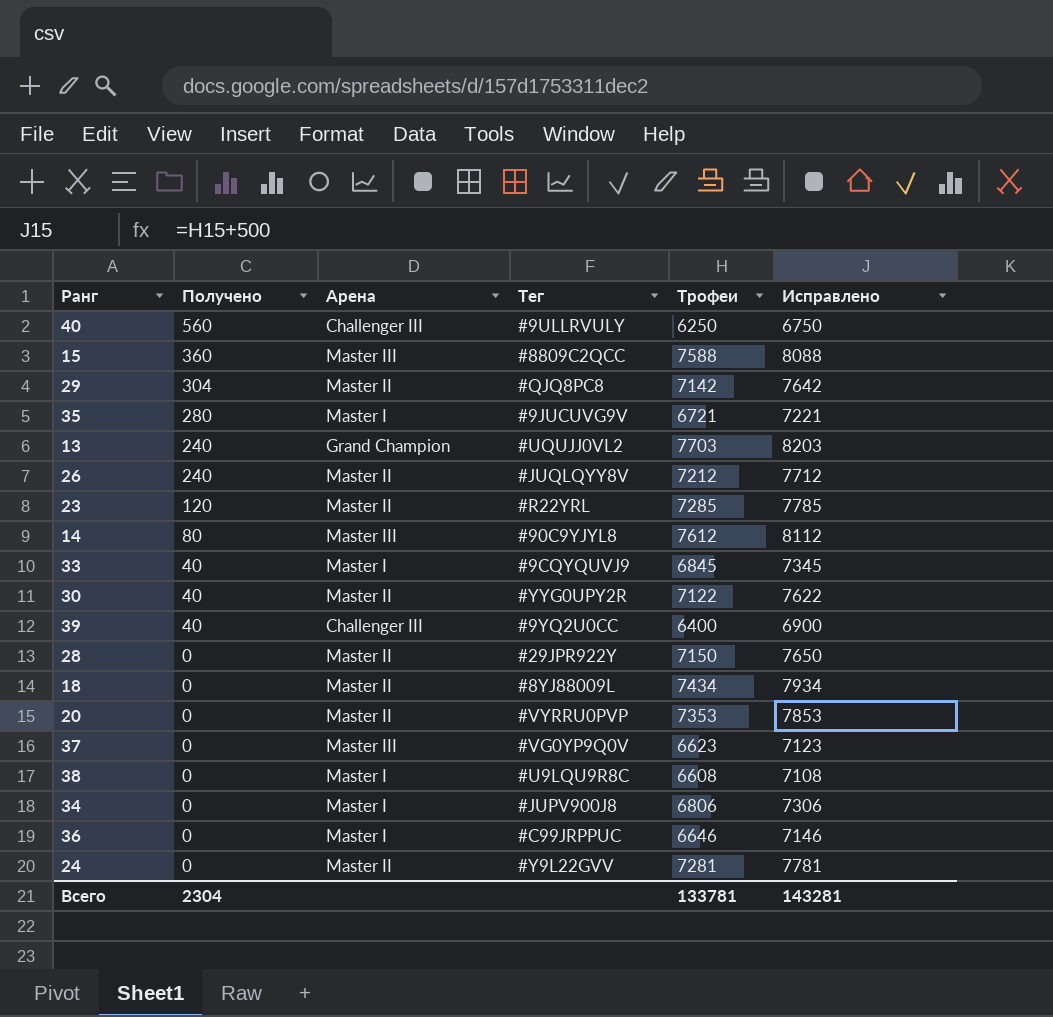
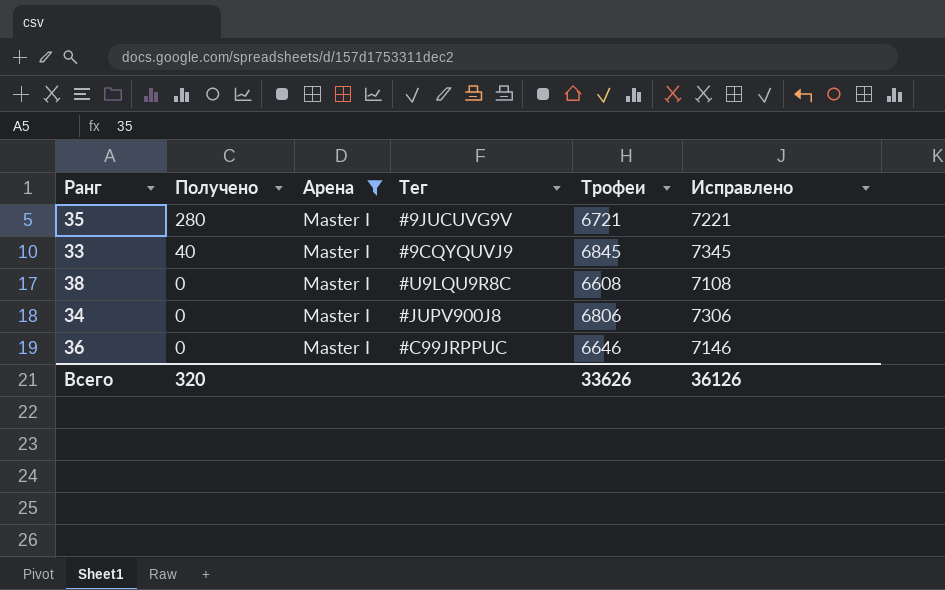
filter: none -> Арена = Master I
Всего | Получено: 2304 -> 320
Всего | Трофеи: 133781 -> 33626
Всего | Исправлено: 143281 -> 36126

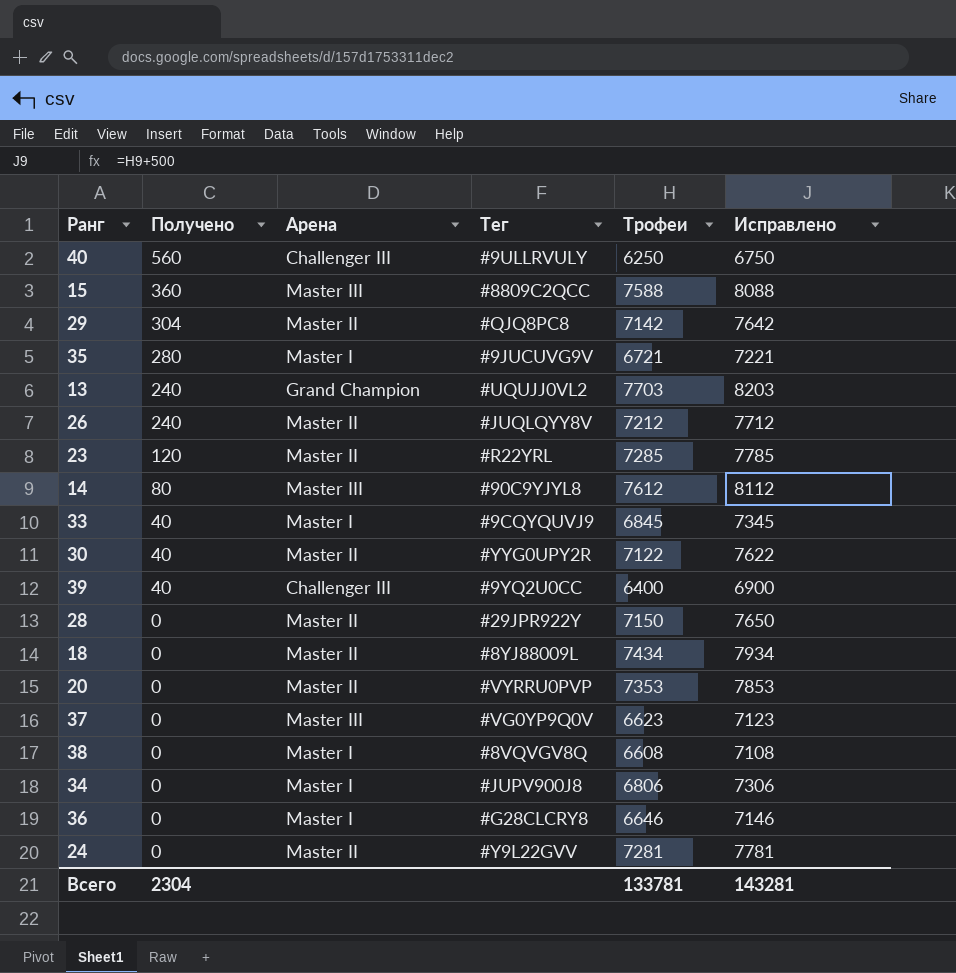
filter: Арена = Master I -> none
38 | Тег: #U9LQU9R8C -> #8VQVGV8Q
36 | Тег: #C99JRPPUC -> #G28CLCRY8
Всего | Получено: 320 -> 2304
Всего | Трофеи: 33626 -> 133781
Всего | Исправлено: 36126 -> 143281

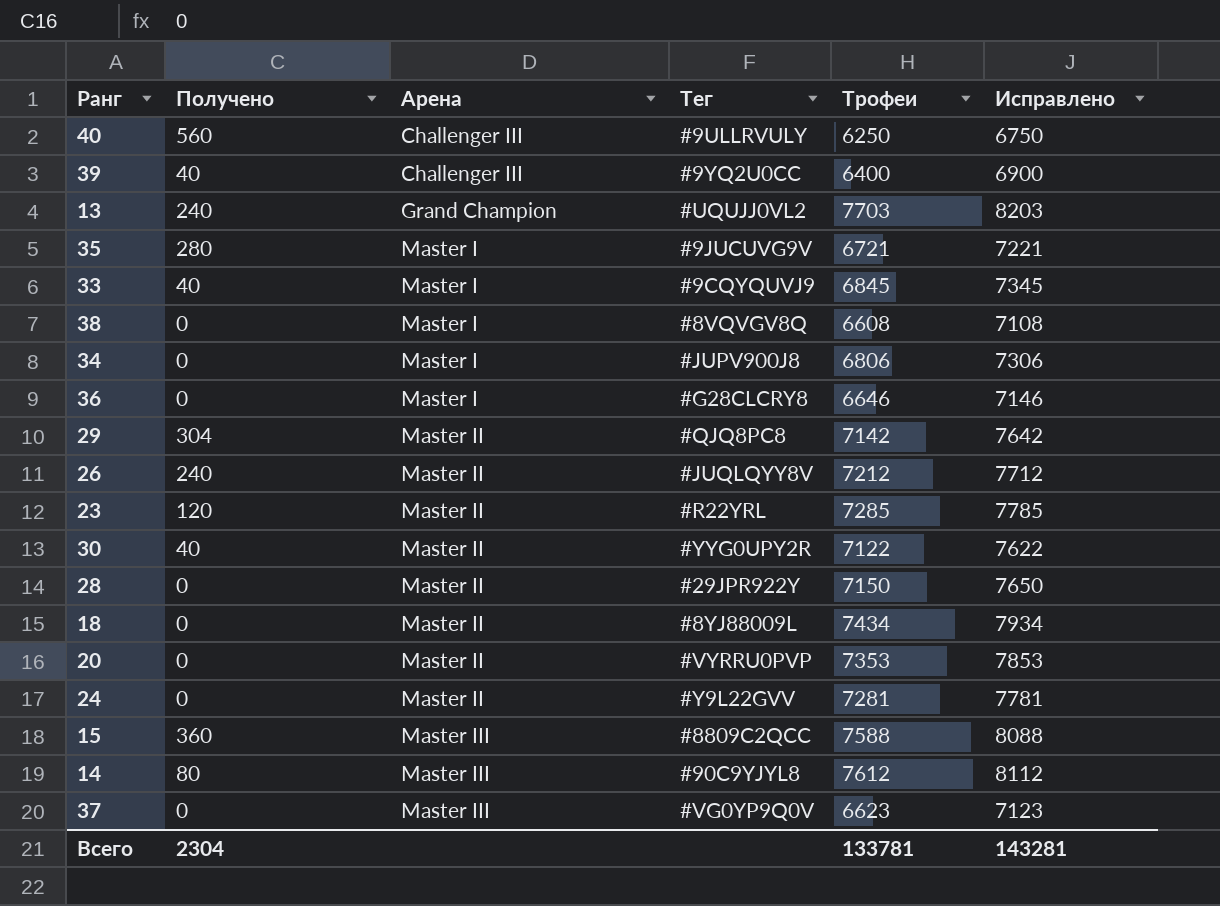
row order: Получено descending -> Арена ascending

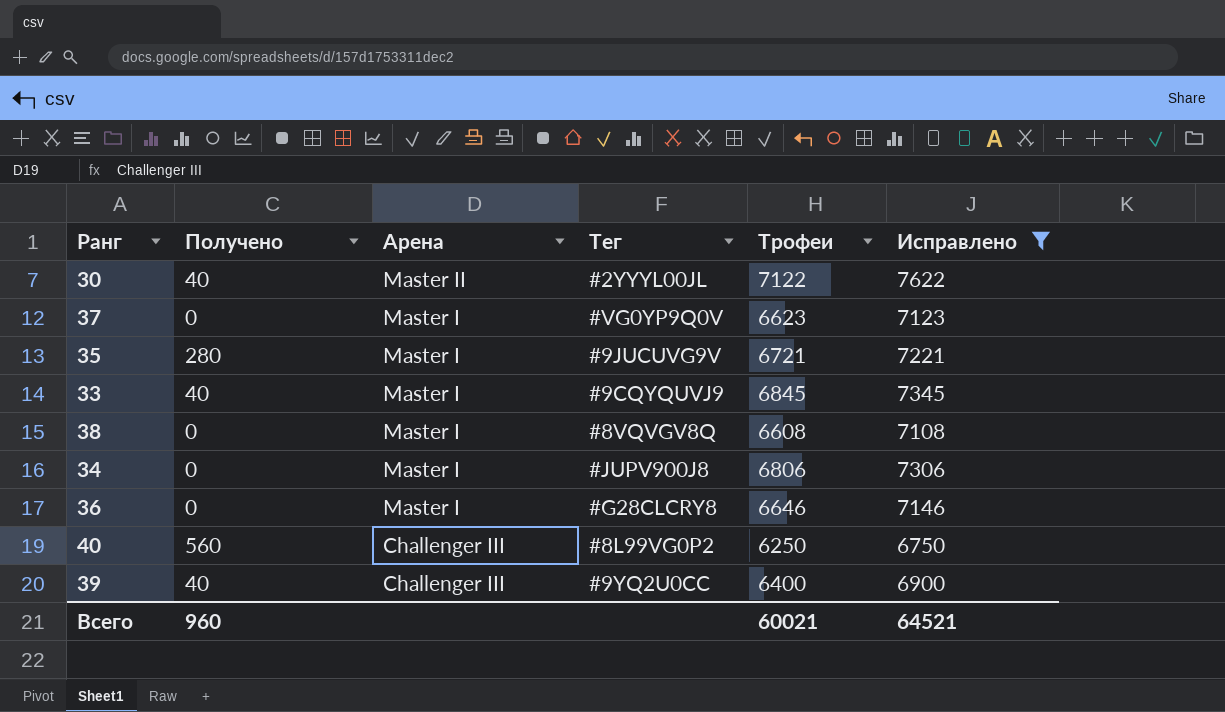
filter: none -> Исправлено <= 7622
row order: Арена ascending -> Арена descending
30 | Тег: #YYG0UPY2R -> #2YYYL00JL
37 | Арена: Master III -> Master I
40 | Тег: #9ULLRVULY -> #8L99VG0P2
Всего | Получено: 2304 -> 960
Всего | Трофеи: 133781 -> 60021
Всего | Исправлено: 143281 -> 64521

